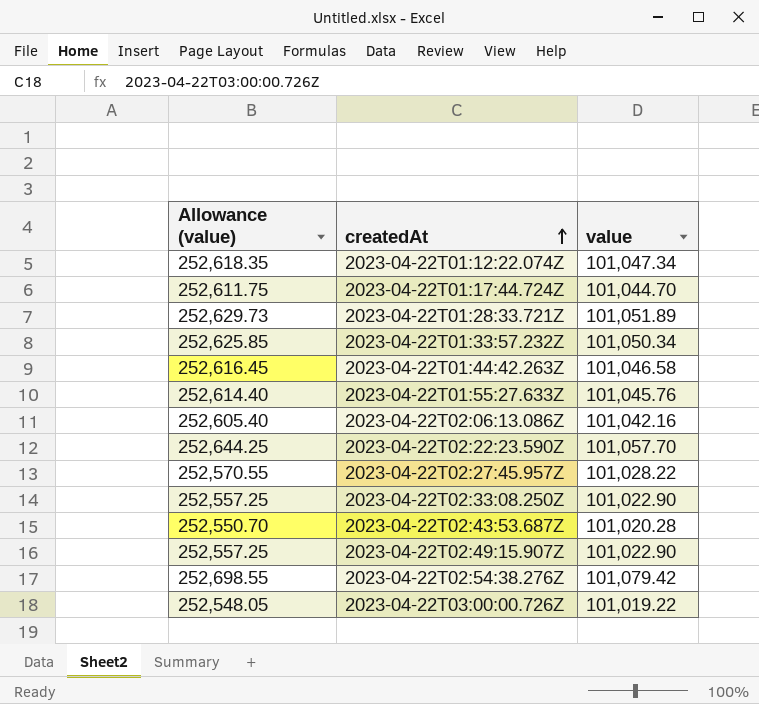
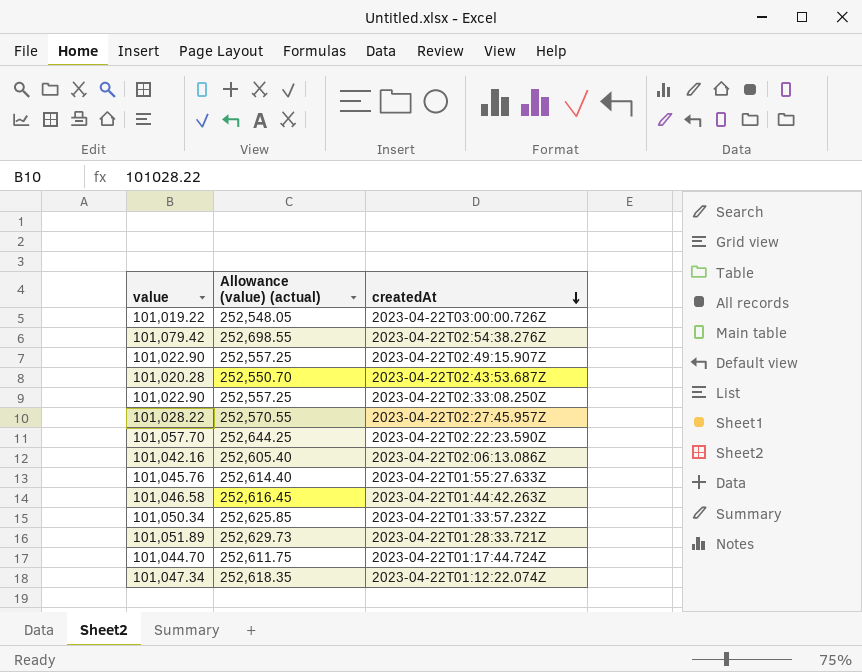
row order: createdAt ascending -> createdAt descending
column value | position: 3 -> 1
column name: Allowance (value) -> Allowance (value) (actual)

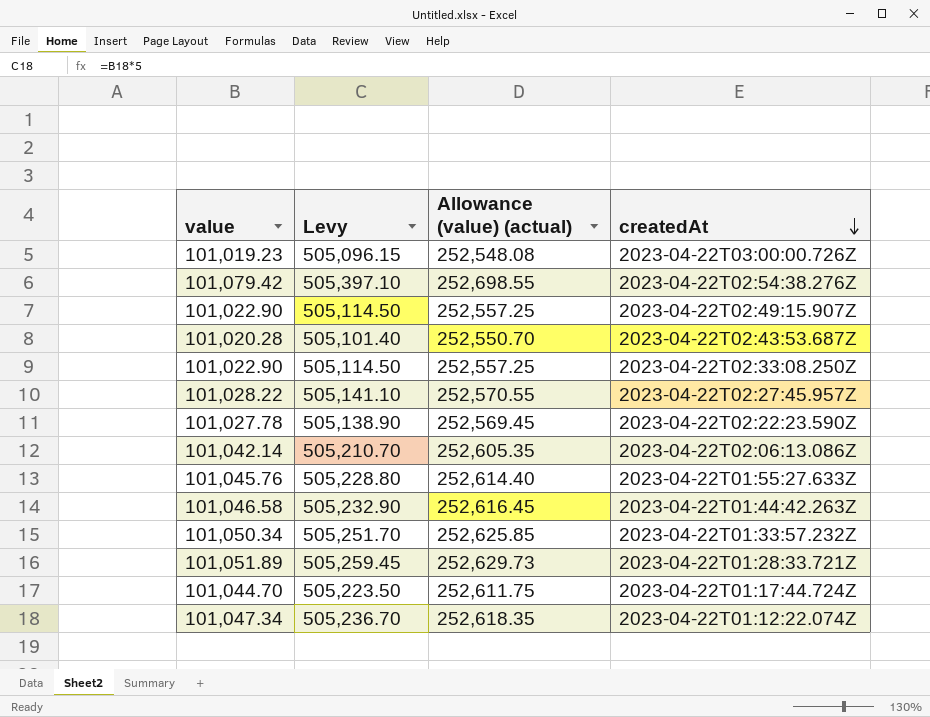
column Levy | formula: none -> [value] * 5
2023-04-22T03:00:00.726Z | value: 101,019.22 -> 101,019.23
2023-04-22T03:00:00.726Z | Allowance (value) (actual): 252,548.05 -> 252,548.08
2023-04-22T02:22:23.590Z | value: 101,057.70 -> 101,027.78
2023-04-22T02:22:23.590Z | Allowance (value) (actual): 252,644.25 -> 252,569.45
2023-04-22T02:06:13.086Z | value: 101,042.16 -> 101,042.14
2023-04-22T02:06:13.086Z | Allowance (value) (actual): 252,605.40 -> 252,605.35

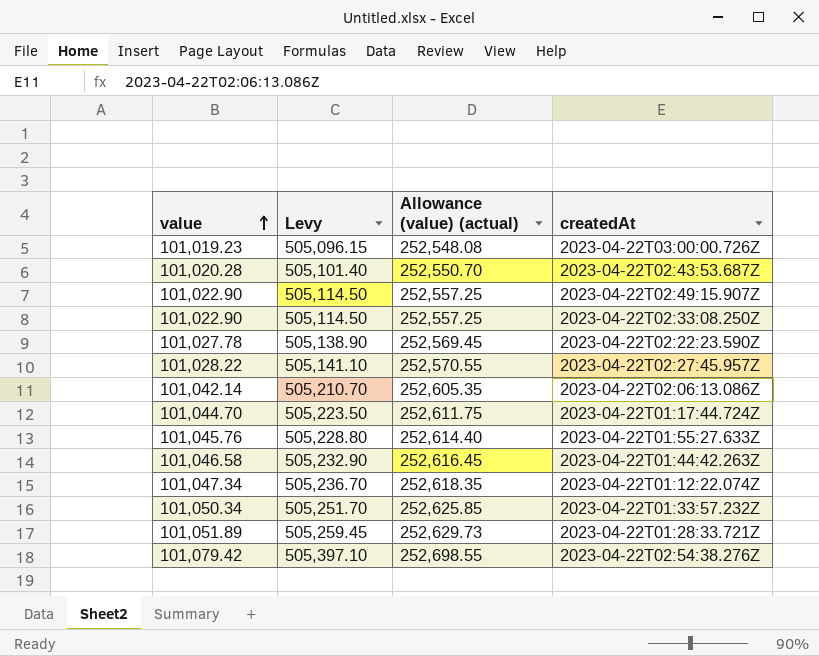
row order: createdAt descending -> value ascending

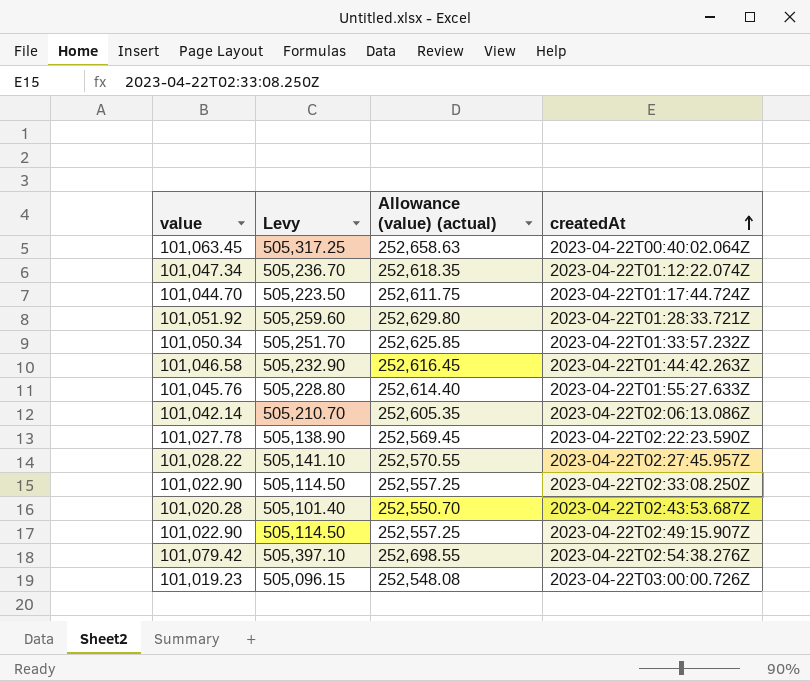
row order: value ascending -> createdAt ascending
row 2023-04-22T00:40:02.064Z: none -> 101,063.45 | 505,317.25 | 252,658.63
2023-04-22T01:28:33.721Z | value: 101,051.89 -> 101,051.92
2023-04-22T01:28:33.721Z | Levy: 505,259.45 -> 505,259.60
2023-04-22T01:28:33.721Z | Allowance (value) (actual): 252,629.73 -> 252,629.80

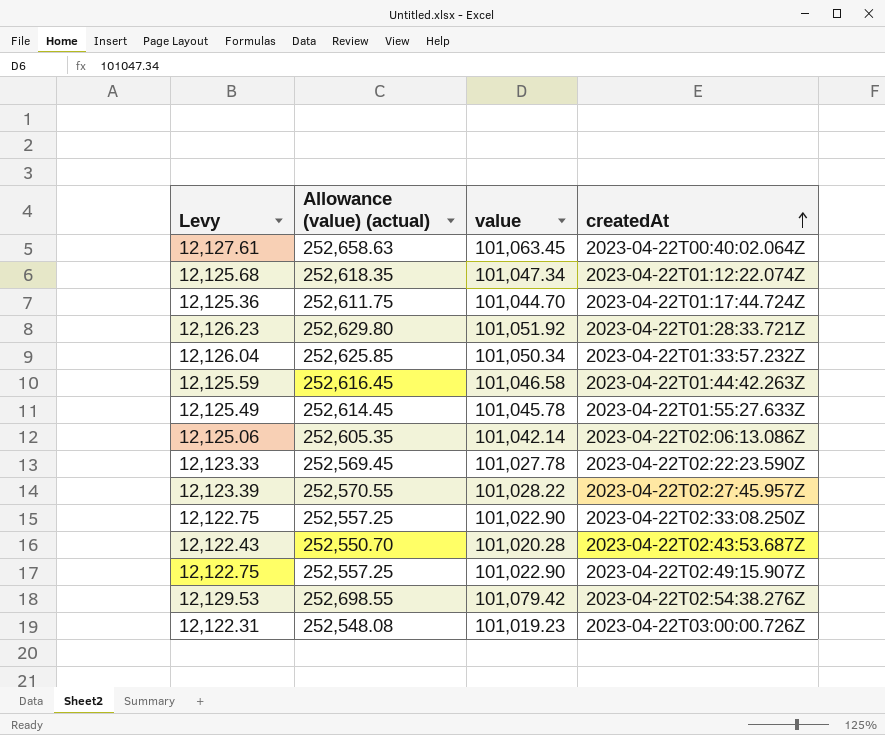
column Levy | formula: [value] * 5 -> [value] * 0.12
column value | position: 1 -> 3
2023-04-22T01:55:27.633Z | Allowance (value) (actual): 252,614.40 -> 252,614.45
2023-04-22T01:55:27.633Z | value: 101,045.76 -> 101,045.78

